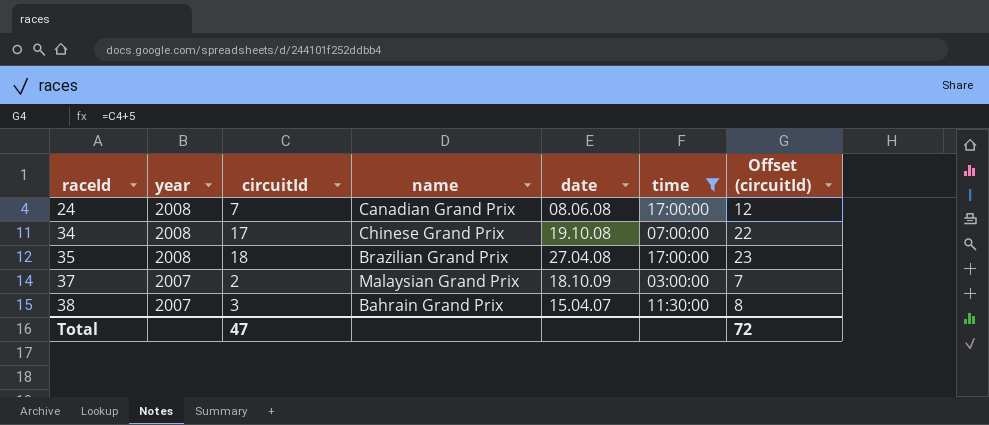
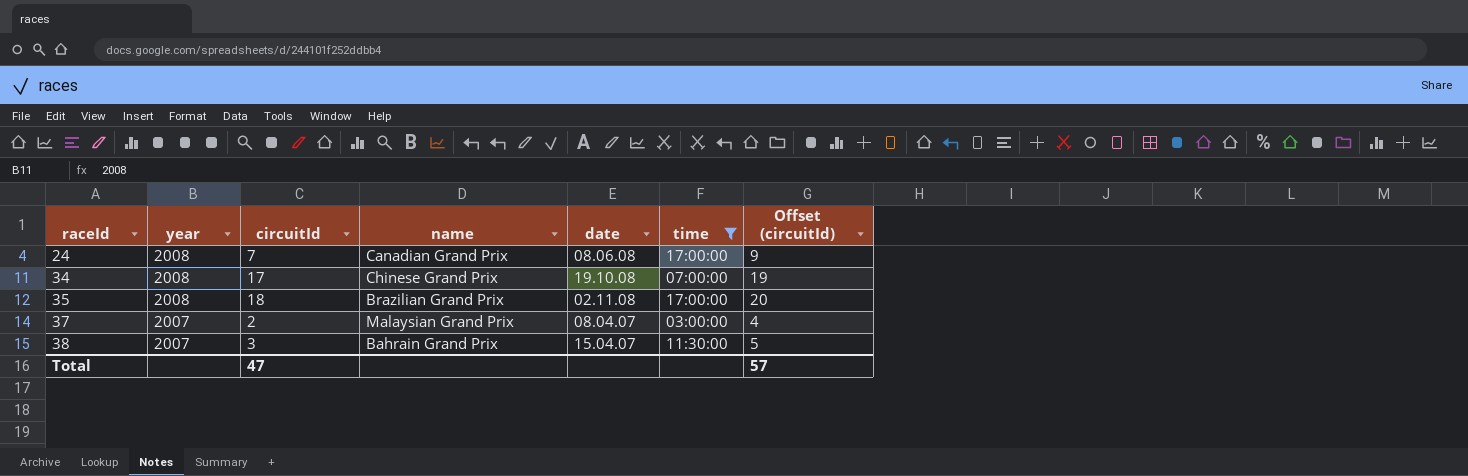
column Offset (circuitId) | formula: [circuitId] + 5 -> [circuitId] + 2
35 | date: 27.04.08 -> 02.11.08
37 | date: 18.10.09 -> 08.04.07
Total | Offset (circuitId): 72 -> 57

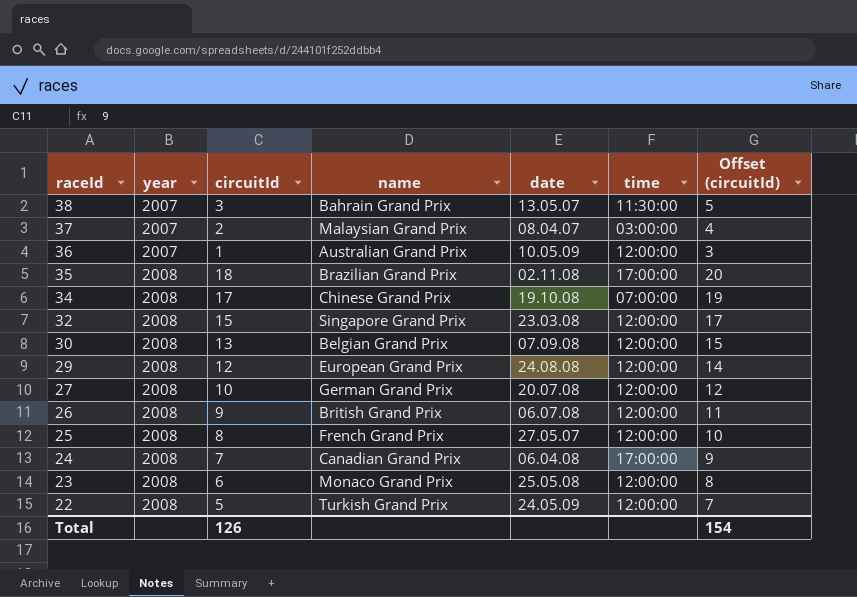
filter: time != 12:00:00 -> none
row order: raceId ascending -> raceId descending
38 | date: 15.04.07 -> 13.05.07
24 | date: 08.06.08 -> 06.04.08
Total | circuitId: 47 -> 126
Total | Offset (circuitId): 57 -> 154

